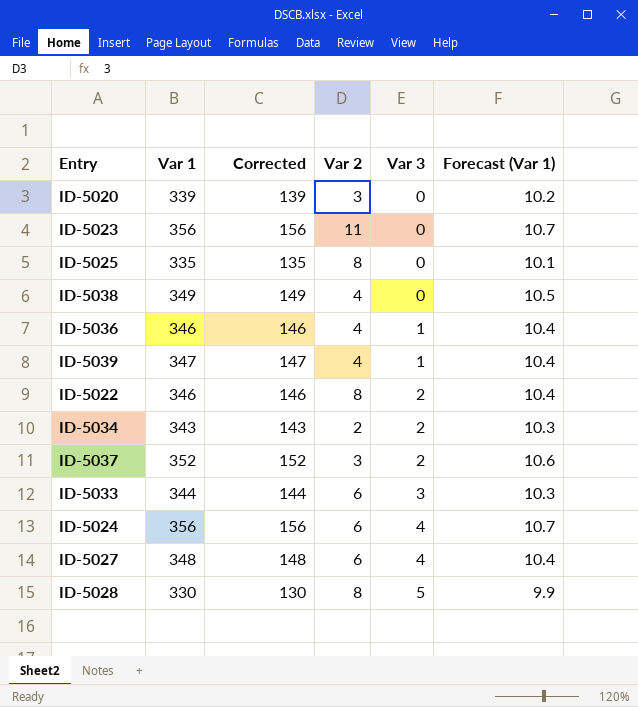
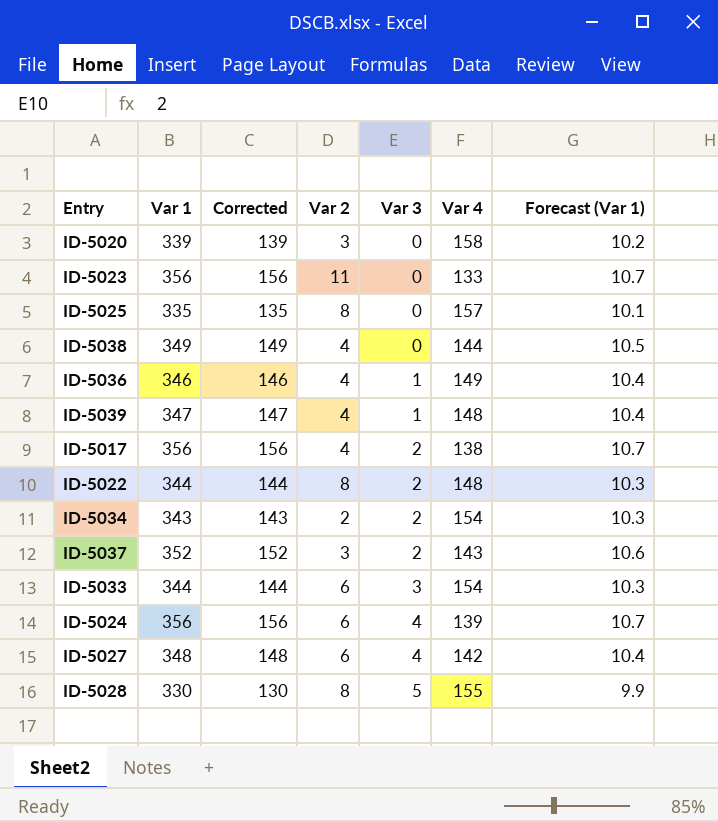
column Var 4 | position: none -> 6
row ID-5017: none -> 356 | 156 | 4 | 2 | 138 | 10.7
ID-5022 | Var 1: 346 -> 344
ID-5022 | Corrected: 146 -> 144
ID-5022 | Forecast (Var 1): 10.4 -> 10.3

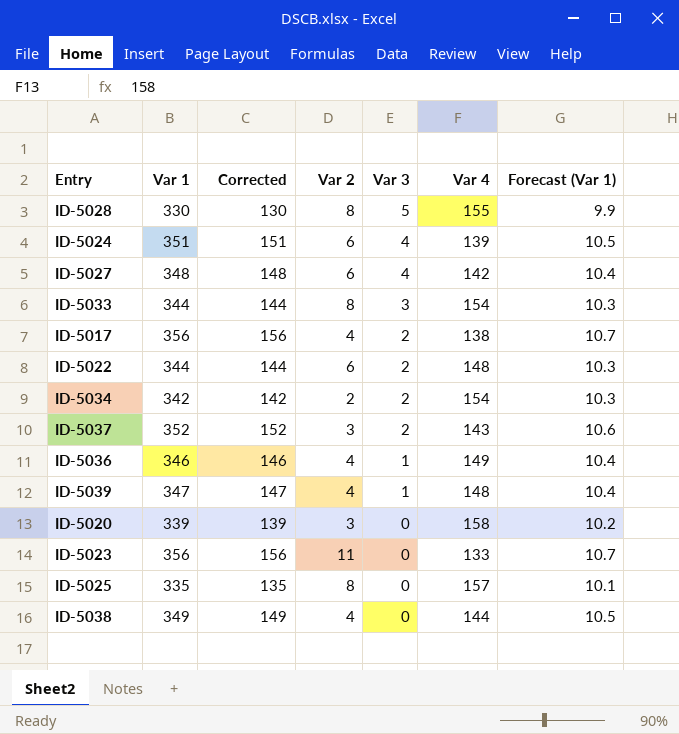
row order: Var 3 ascending -> Var 3 descending
ID-5024 | Var 1: 356 -> 351
ID-5024 | Corrected: 156 -> 151
ID-5024 | Forecast (Var 1): 10.7 -> 10.5
ID-5033 | Var 2: 6 -> 8
ID-5022 | Var 2: 8 -> 6
ID-5034 | Var 1: 343 -> 342
ID-5034 | Corrected: 143 -> 142

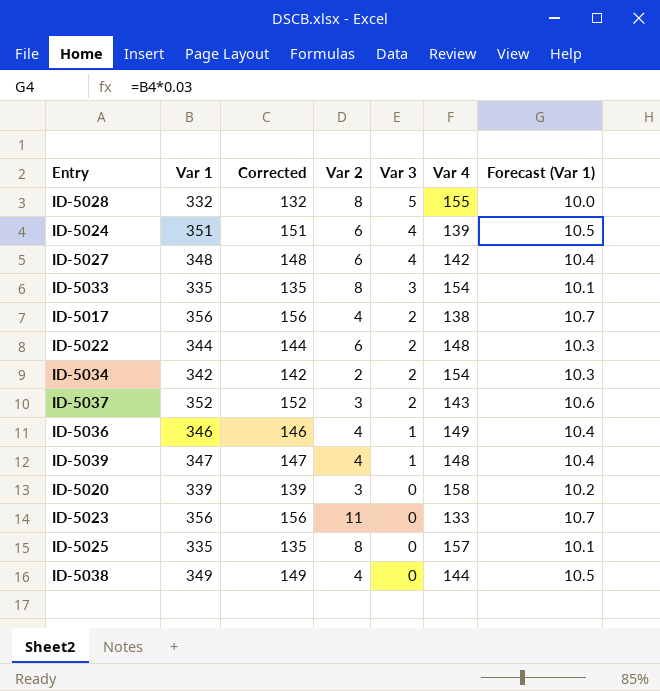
ID-5028 | Var 1: 330 -> 332
ID-5028 | Corrected: 130 -> 132
ID-5028 | Forecast (Var 1): 9.9 -> 10.0
ID-5033 | Var 1: 344 -> 335
ID-5033 | Corrected: 144 -> 135
ID-5033 | Forecast (Var 1): 10.3 -> 10.1

